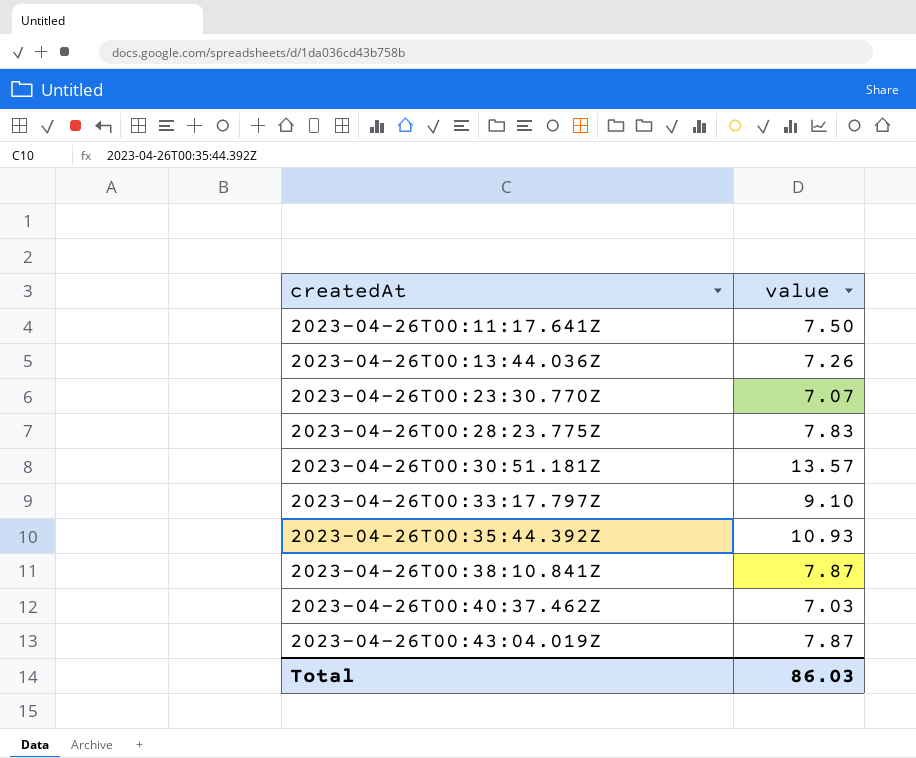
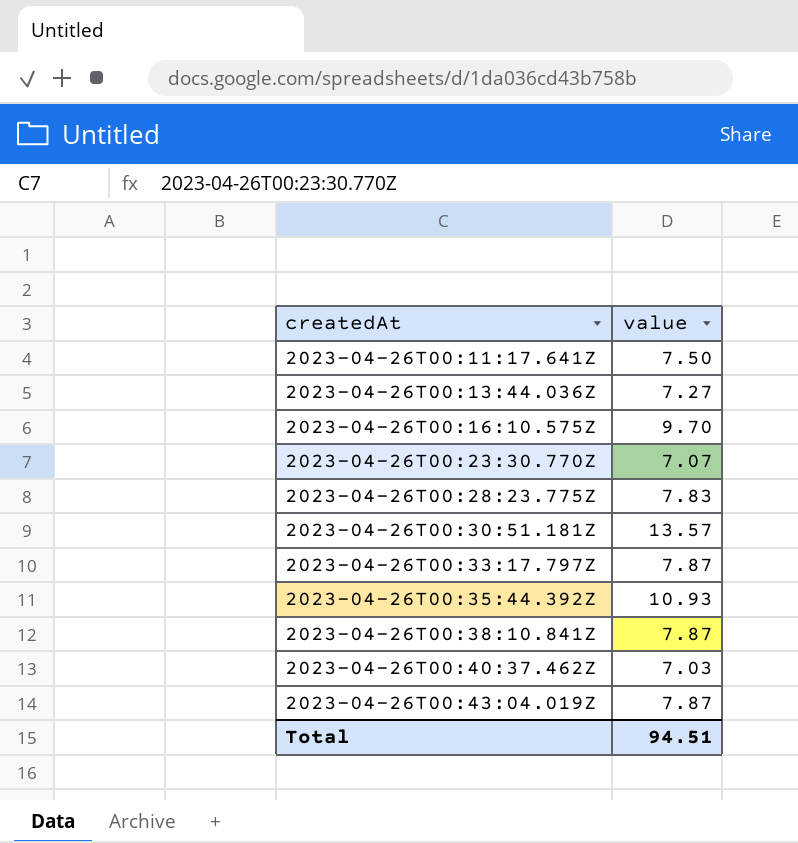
2023-04-26T00:13:44.036Z | value: 7.26 -> 7.27
row 2023-04-26T00:16:10.575Z: none -> 9.70
2023-04-26T00:33:17.797Z | value: 9.10 -> 7.87
Total | value: 86.03 -> 94.51

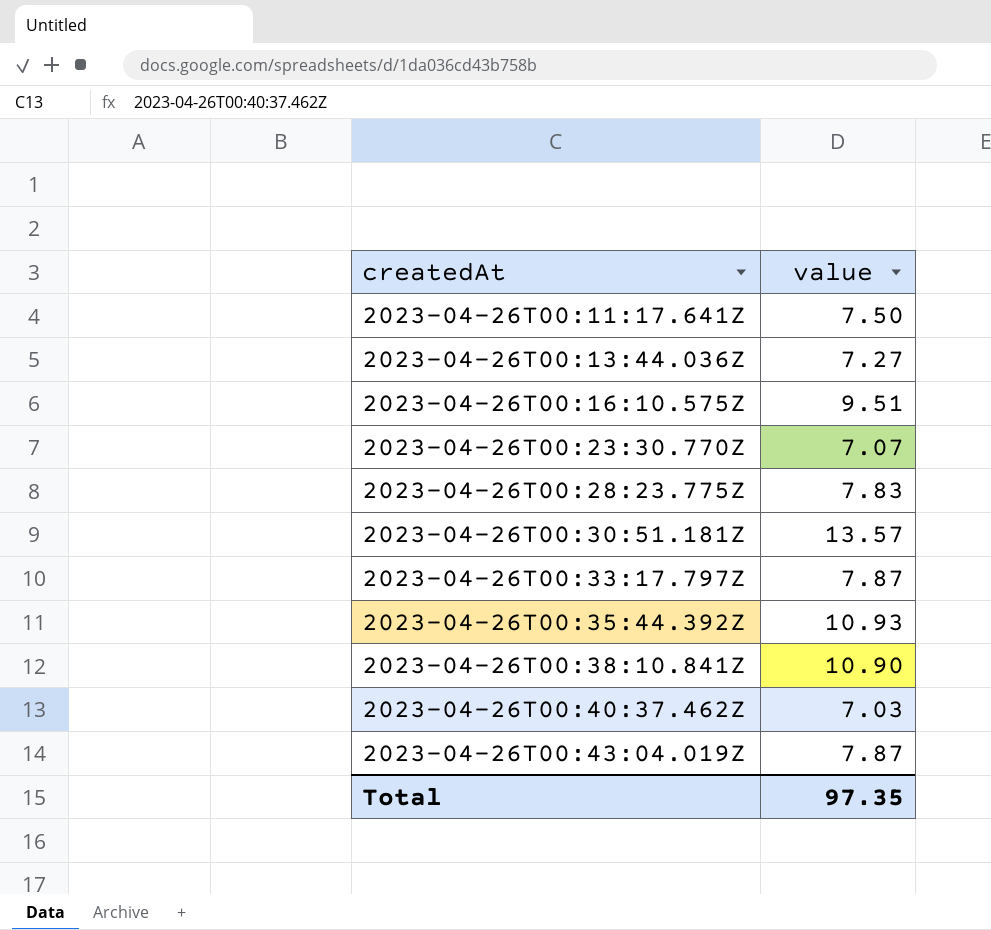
2023-04-26T00:16:10.575Z | value: 9.70 -> 9.51
2023-04-26T00:38:10.841Z | value: 7.87 -> 10.90
Total | value: 94.51 -> 97.35

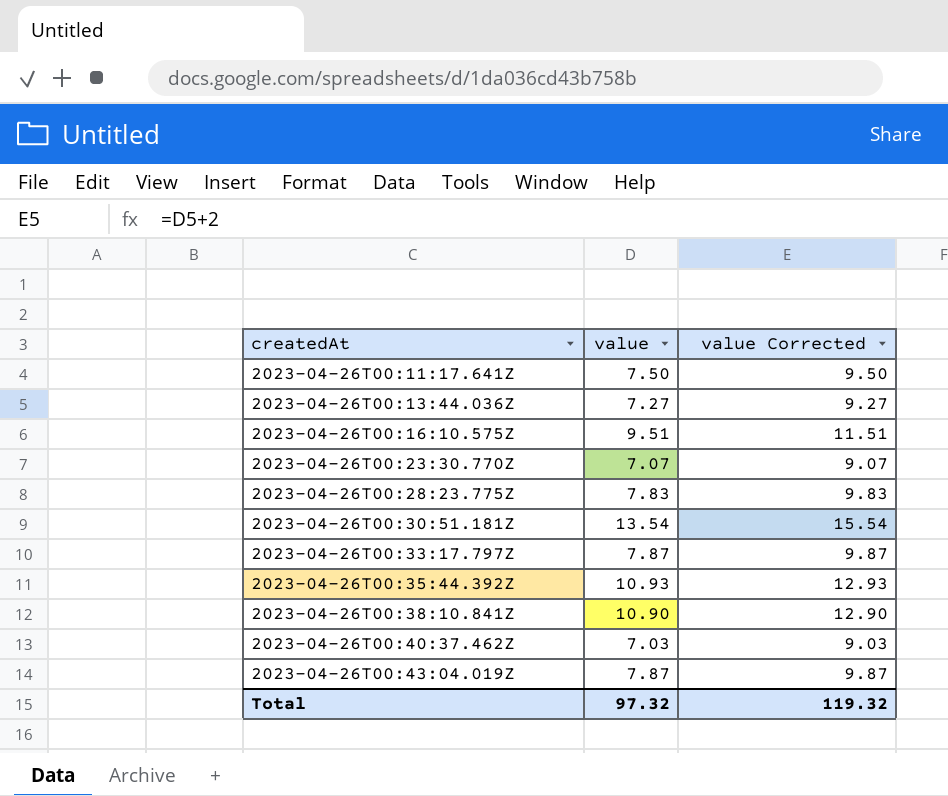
column value Corrected | formula: none -> [value] + 2
2023-04-26T00:30:51.181Z | value: 13.57 -> 13.54
Total | value: 97.35 -> 97.32

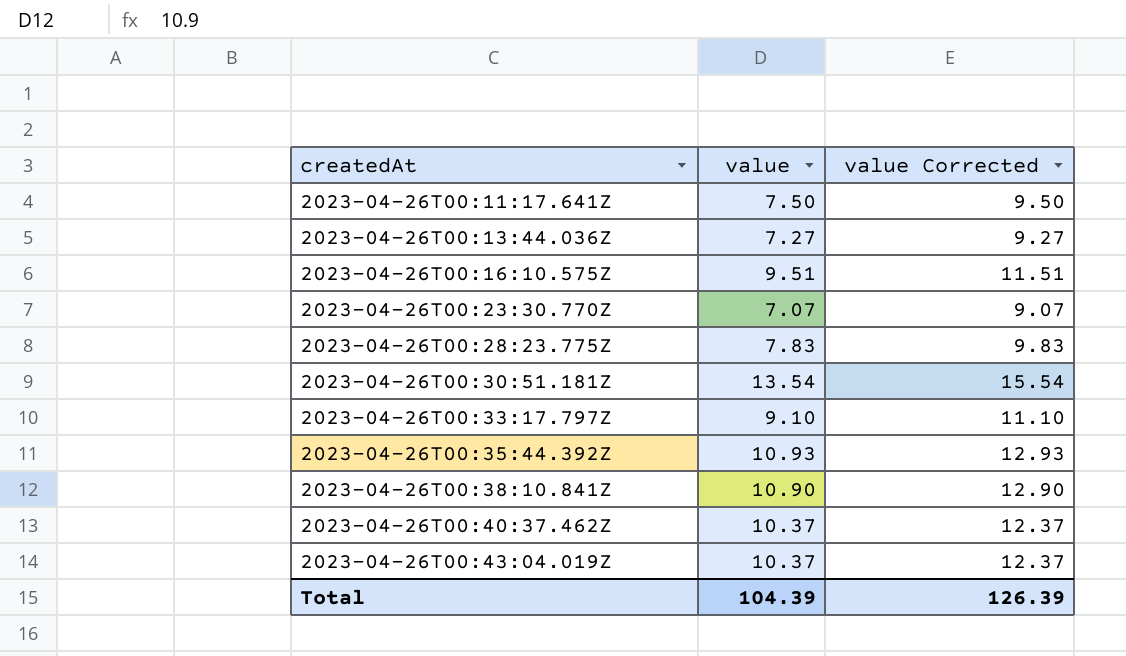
2023-04-26T00:33:17.797Z | value: 7.87 -> 9.10
2023-04-26T00:33:17.797Z | value Corrected: 9.87 -> 11.10
2023-04-26T00:40:37.462Z | value: 7.03 -> 10.37
2023-04-26T00:40:37.462Z | value Corrected: 9.03 -> 12.37
2023-04-26T00:43:04.019Z | value: 7.87 -> 10.37
2023-04-26T00:43:04.019Z | value Corrected: 9.87 -> 12.37
Total | value: 97.32 -> 104.39
Total | value Corrected: 119.32 -> 126.39

